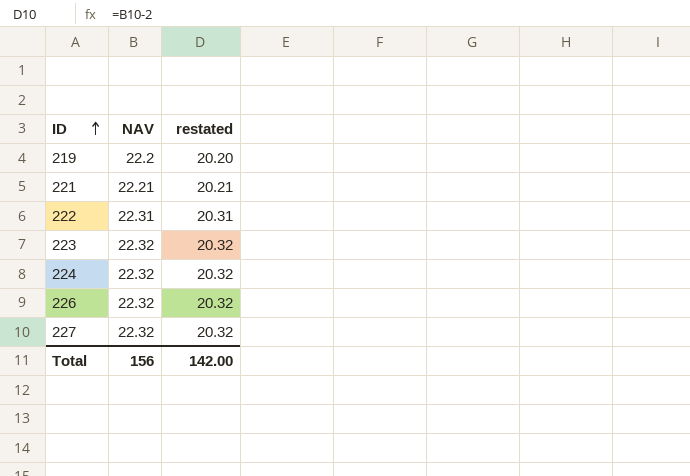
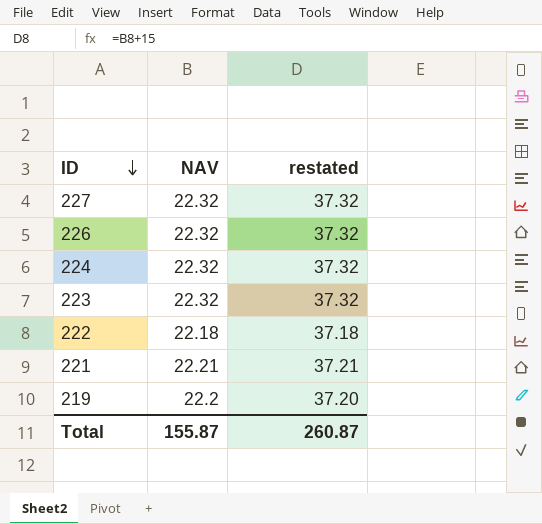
row order: ID ascending -> ID descending
column restated | formula: [NAV] - 2 -> [NAV] + 15
222 | NAV: 22.31 -> 22.18
Total | NAV: 156 -> 155.87
Total | restated: 142.00 -> 260.87

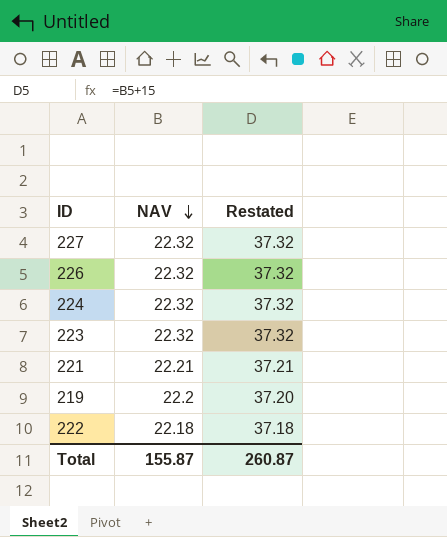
row order: ID descending -> NAV descending
column name: restated -> Restated

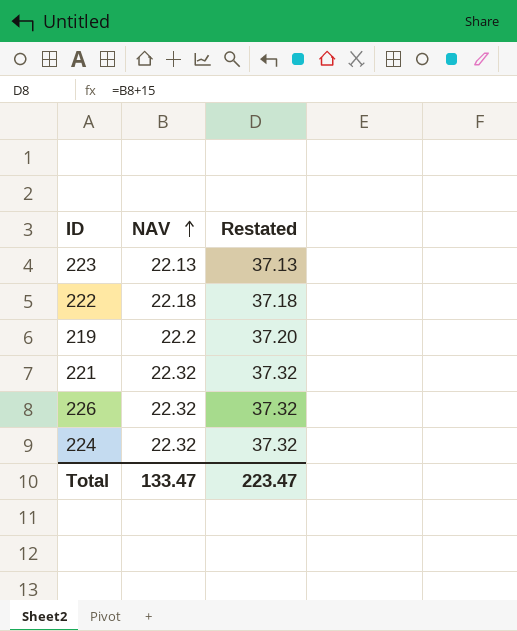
row order: NAV descending -> NAV ascending
row 227: 22.32 | 37.32 -> none
223 | NAV: 22.32 -> 22.13
223 | Restated: 37.32 -> 37.13
221 | NAV: 22.21 -> 22.32
221 | Restated: 37.21 -> 37.32
Total | NAV: 155.87 -> 133.47
Total | Restated: 260.87 -> 223.47

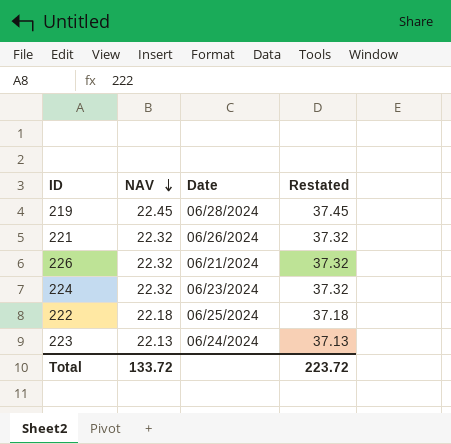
row order: NAV ascending -> NAV descending
column Date | position: none -> 3
219 | NAV: 22.2 -> 22.45
219 | Restated: 37.20 -> 37.45
Total | NAV: 133.47 -> 133.72
Total | Restated: 223.47 -> 223.72

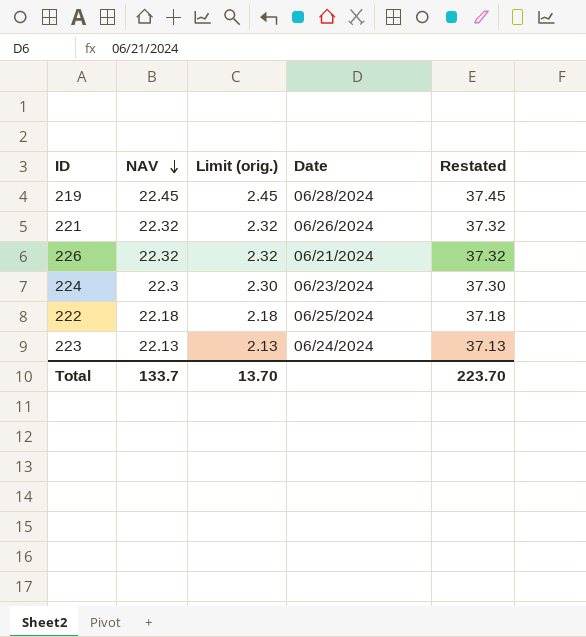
column Limit (orig.) | formula: none -> [NAV] - 20
224 | NAV: 22.32 -> 22.3
224 | Restated: 37.32 -> 37.30
Total | NAV: 133.72 -> 133.7
Total | Restated: 223.72 -> 223.70

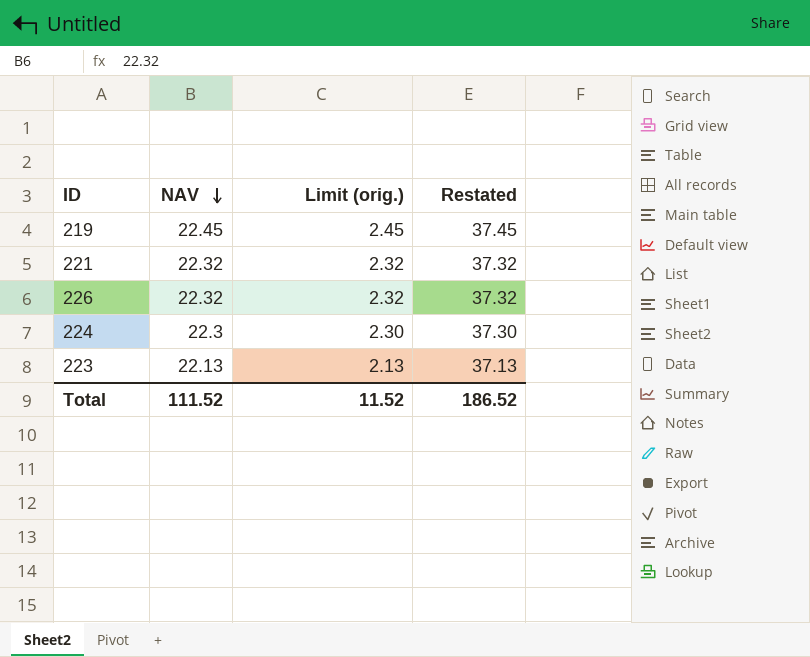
column Date | position: 4 -> none
row 222: 22.18 | 2.18 | 06/25/2024 | 37.18 -> none
Total | NAV: 133.7 -> 111.52
Total | Limit (orig.): 13.70 -> 11.52
Total | Restated: 223.70 -> 186.52

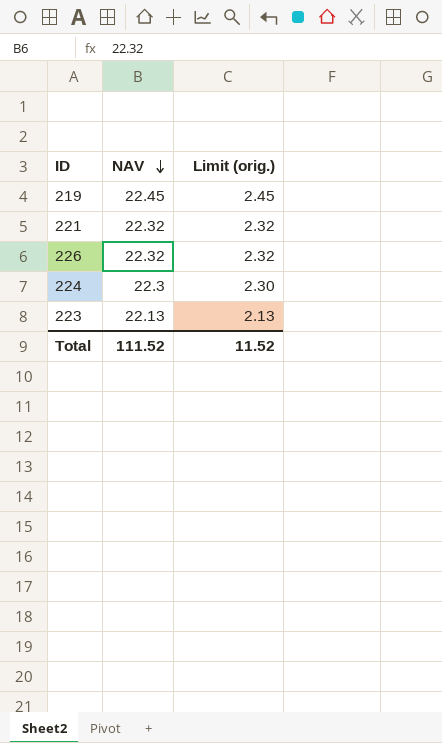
column Restated | formula: [NAV] + 15 -> none

